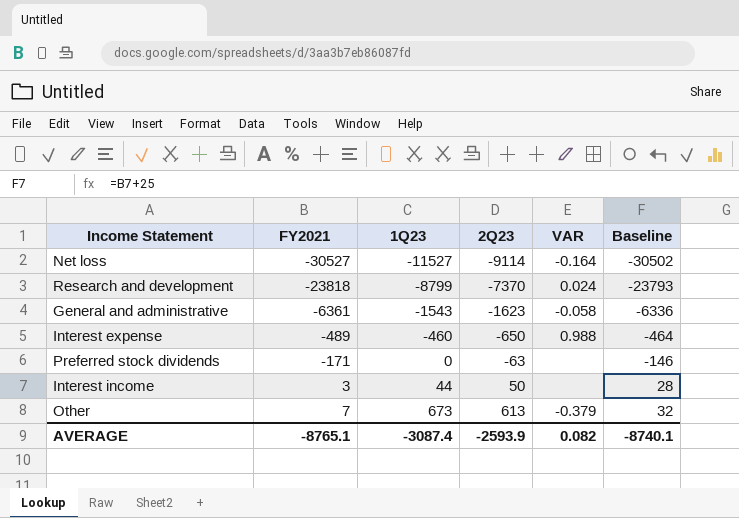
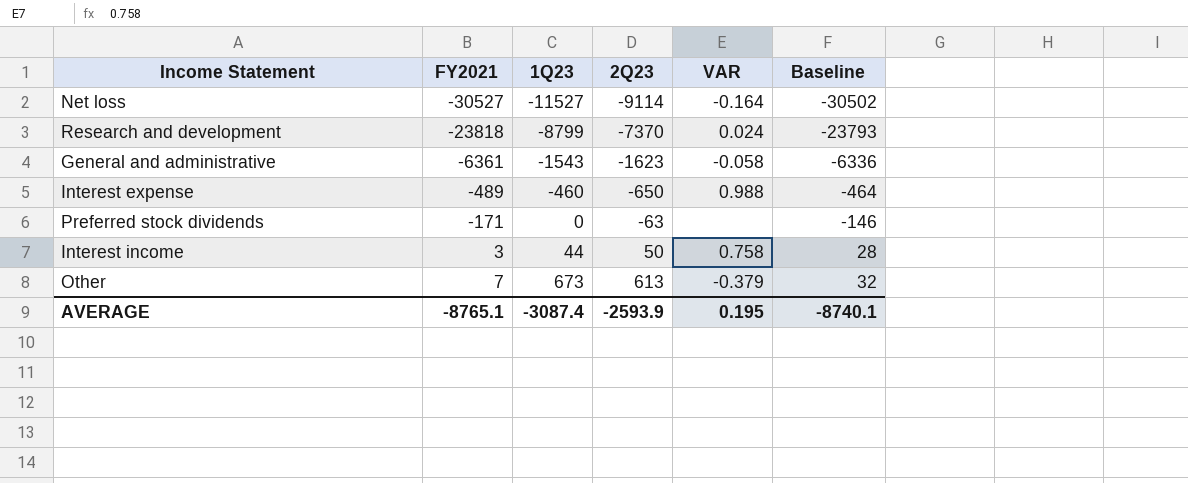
Interest income | VAR: none -> 0.758
AVERAGE | VAR: 0.082 -> 0.195

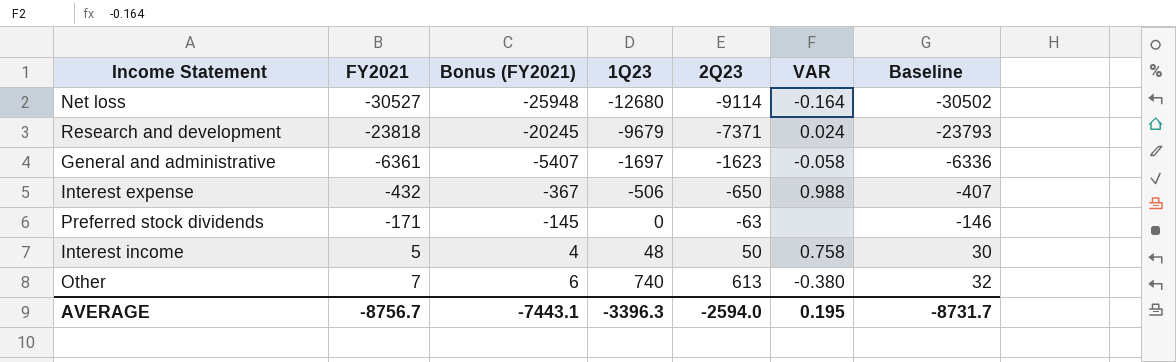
column Bonus (FY2021) | formula: none -> [FY2021] * 0.85
Net loss | 1Q23: -11527 -> -12680
Research and development | 1Q23: -8799 -> -9679
Research and development | 2Q23: -7370 -> -7371
General and administrative | 1Q23: -1543 -> -1697
Interest expense | FY2021: -489 -> -432
Interest expense | 1Q23: -460 -> -506
Interest expense | Baseline: -464 -> -407
Interest income | FY2021: 3 -> 5
Interest income | 1Q23: 44 -> 48
Interest income | Baseline: 28 -> 30
Other | 1Q23: 673 -> 740
Other | VAR: -0.379 -> -0.380
AVERAGE | FY2021: -8765.1 -> -8756.7
AVERAGE | 1Q23: -3087.4 -> -3396.3
AVERAGE | 2Q23: -2593.9 -> -2594.0
AVERAGE | Baseline: -8740.1 -> -8731.7

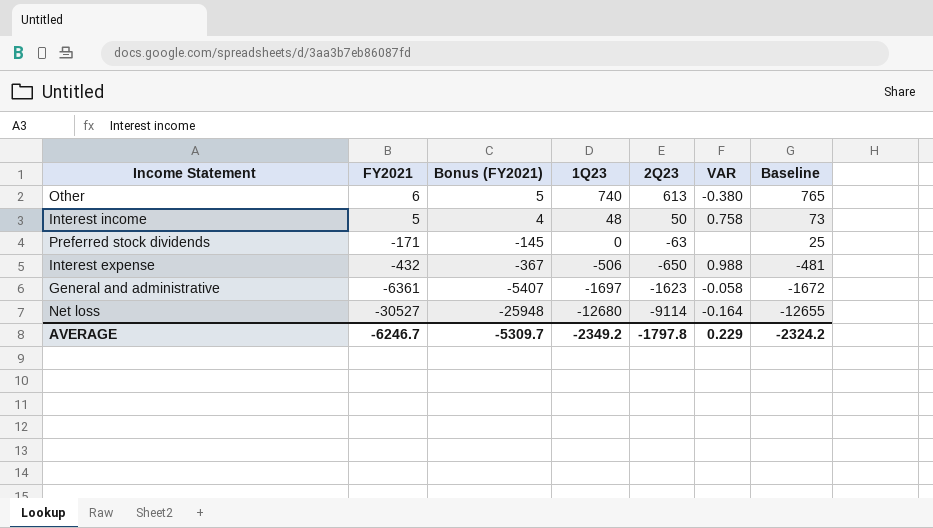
row order: FY2021 ascending -> FY2021 descending
column Baseline | formula: [FY2021] + 25 -> [1Q23] + 25
row Research and development: -23818 | -20245 | -9679 | -7371 | 0.024 | -23793 -> none
Other | FY2021: 7 -> 6
Other | Bonus (FY2021): 6 -> 5
AVERAGE | FY2021: -8756.7 -> -6246.7
AVERAGE | Bonus (FY2021): -7443.1 -> -5309.7
AVERAGE | 1Q23: -3396.3 -> -2349.2
AVERAGE | 2Q23: -2594.0 -> -1797.8
AVERAGE | VAR: 0.195 -> 0.229
AVERAGE | Baseline: -8731.7 -> -2324.2

